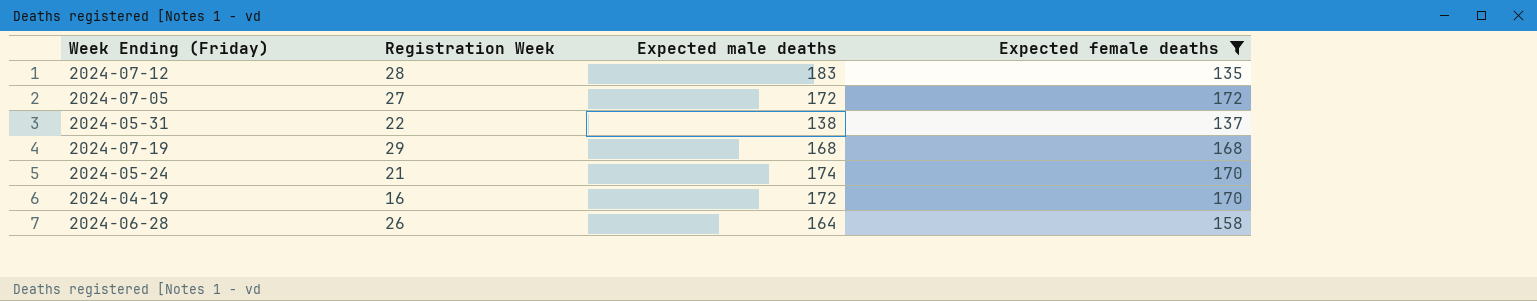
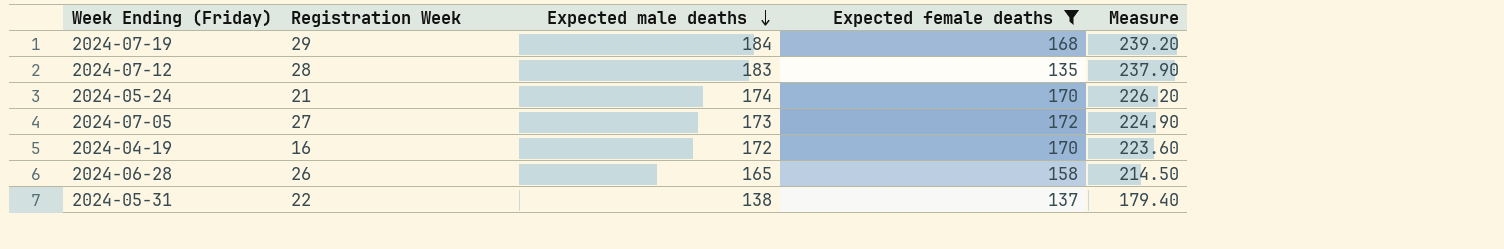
row order: none -> Expected male deaths descending
column Measure | formula: none -> [Expected male deaths] * 1.3
2024-07-19 | Expected male deaths: 168 -> 184
2024-07-05 | Expected male deaths: 172 -> 173
2024-06-28 | Expected male deaths: 164 -> 165

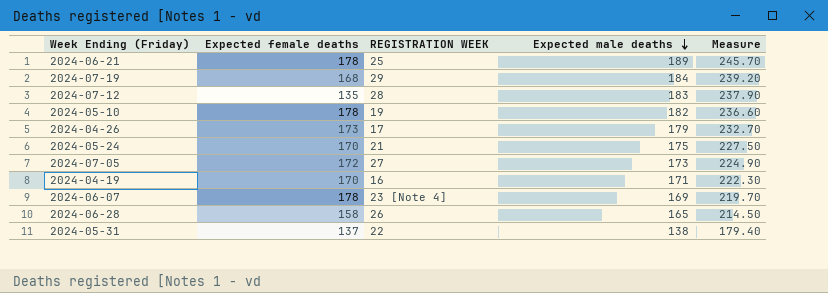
filter: Expected female deaths <= 172 -> none
column Expected female deaths | position: 4 -> 2
column name: Registration Week -> REGISTRATION WEEK
2024-05-24 | Expected male deaths: 174 -> 175
2024-05-24 | Measure: 226.20 -> 227.50
2024-04-19 | Expected male deaths: 172 -> 171
2024-04-19 | Measure: 223.60 -> 222.30

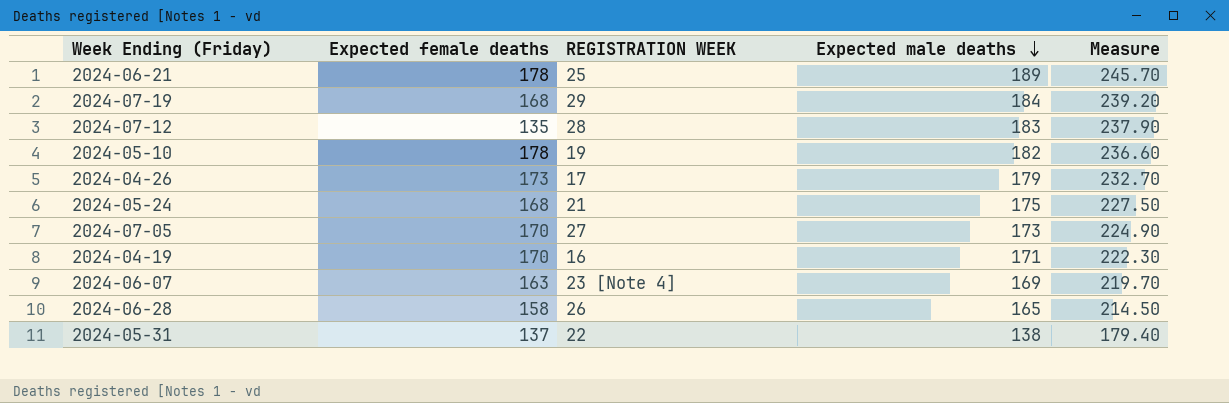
2024-05-24 | Expected female deaths: 170 -> 168
2024-07-05 | Expected female deaths: 172 -> 170
2024-06-07 | Expected female deaths: 178 -> 163

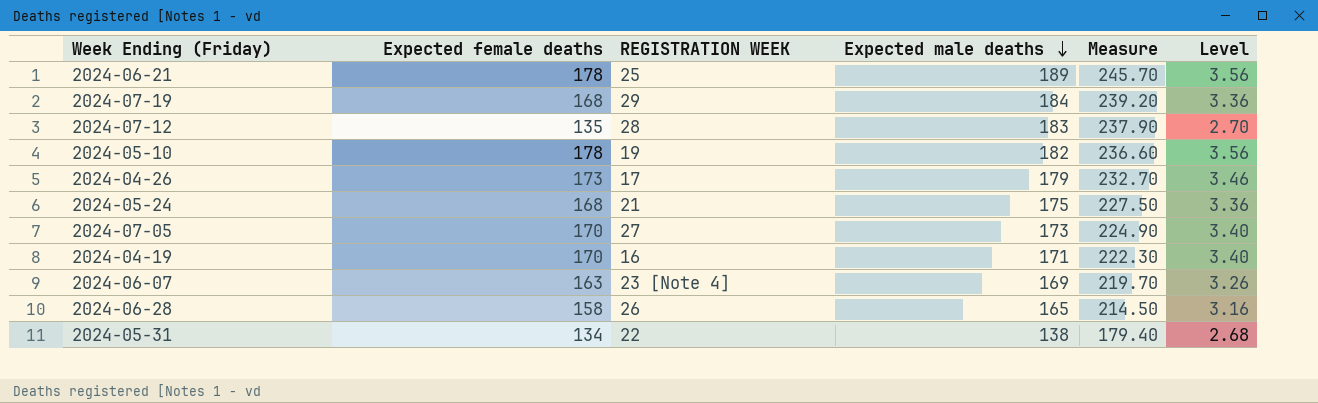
column Level | formula: none -> [Expected female deaths] * 0.02
2024-05-31 | Expected female deaths: 137 -> 134

